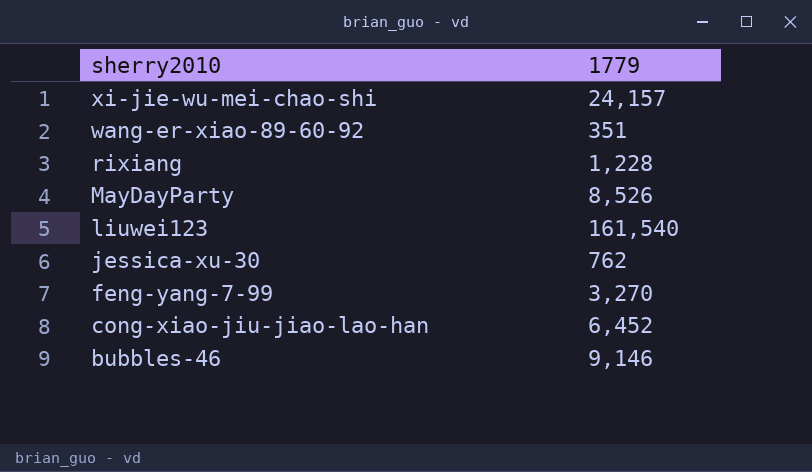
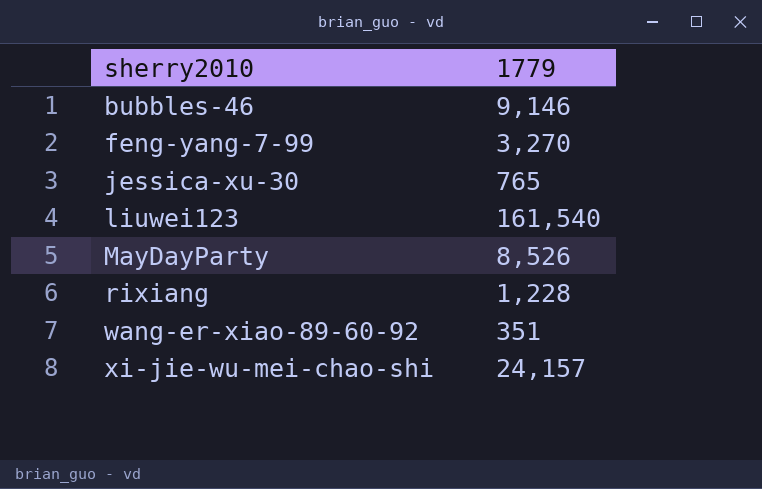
row order: sherry2010 descending -> sherry2010 ascending
row cong-xiao-jiu-jiao-lao-han: 6,452 -> none
jessica-xu-30 | 1779: 762 -> 765

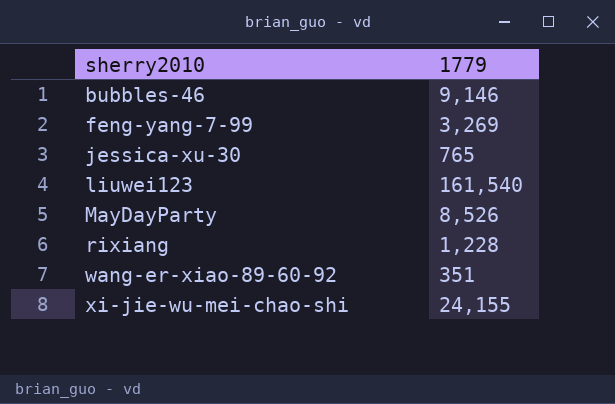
feng-yang-7-99 | 1779: 3,270 -> 3,269
xi-jie-wu-mei-chao-shi | 1779: 24,157 -> 24,155

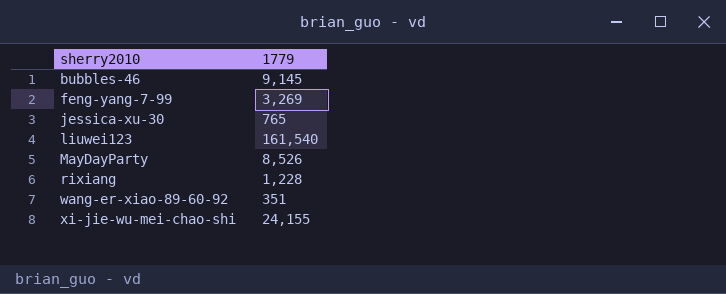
bubbles-46 | 1779: 9,146 -> 9,145

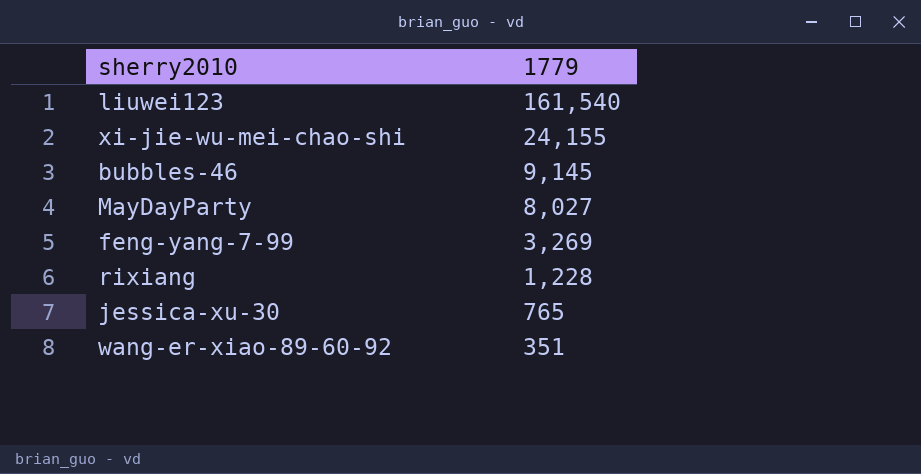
row order: sherry2010 ascending -> 1779 descending
MayDayParty | 1779: 8,526 -> 8,027

